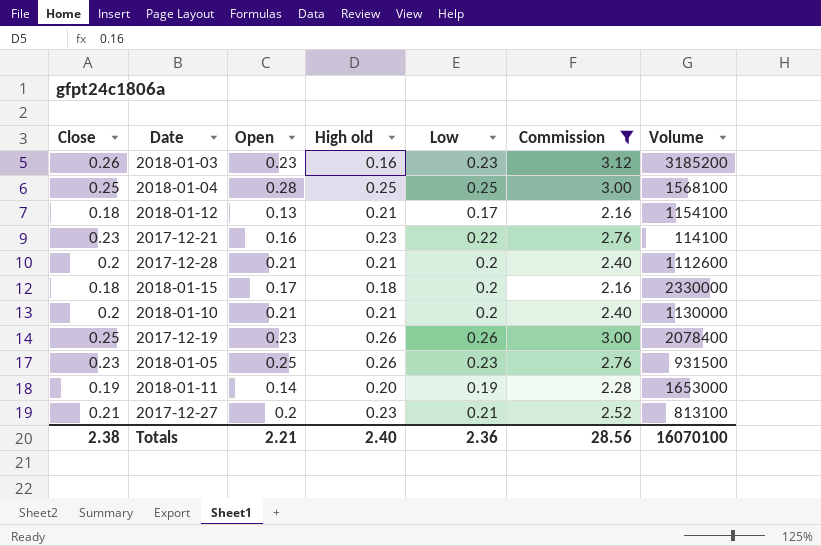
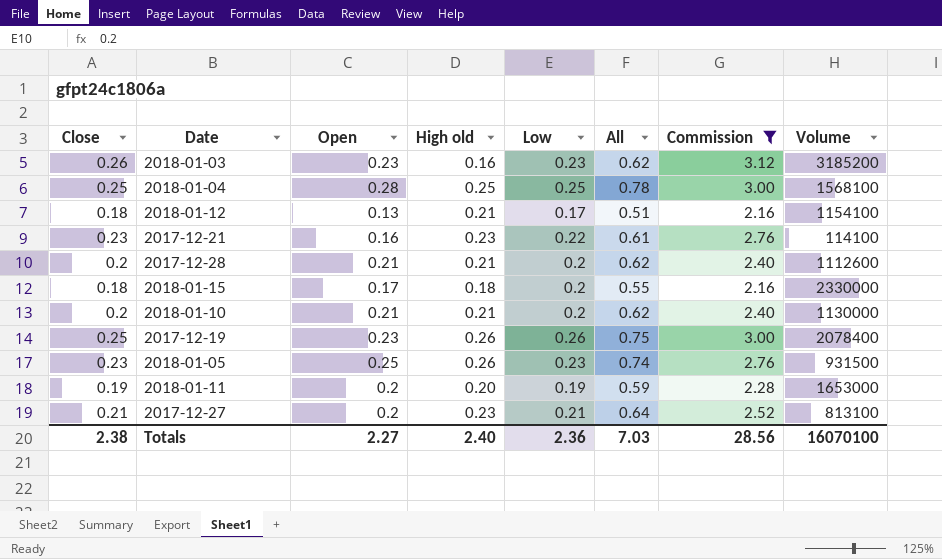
column All | formula: none -> [Open] + [High old] + [Low]
2018-01-11 | Open: 0.14 -> 0.2
Totals | Open: 2.21 -> 2.27

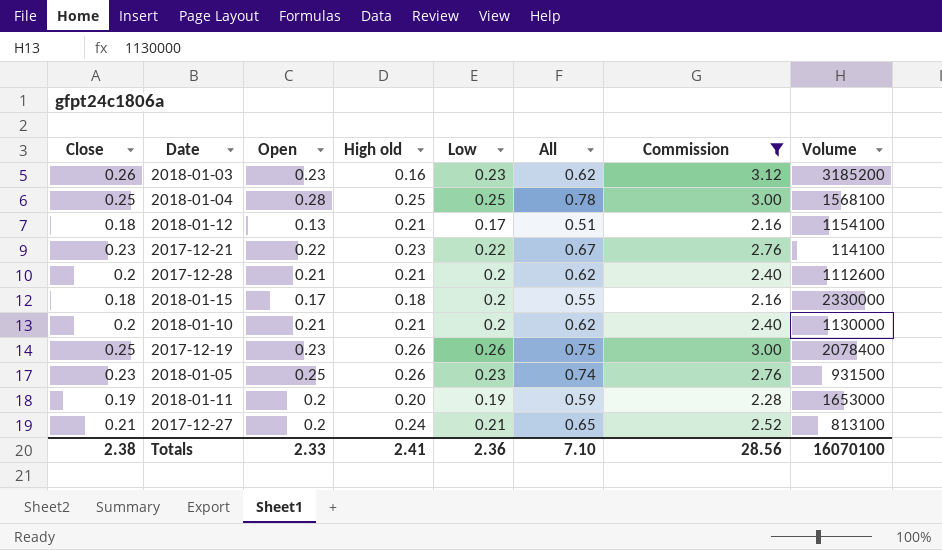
2017-12-21 | Open: 0.16 -> 0.22
2017-12-21 | All: 0.61 -> 0.67
2017-12-27 | High old: 0.23 -> 0.24
2017-12-27 | All: 0.64 -> 0.65
Totals | Open: 2.27 -> 2.33
Totals | High old: 2.40 -> 2.41
Totals | All: 7.03 -> 7.10

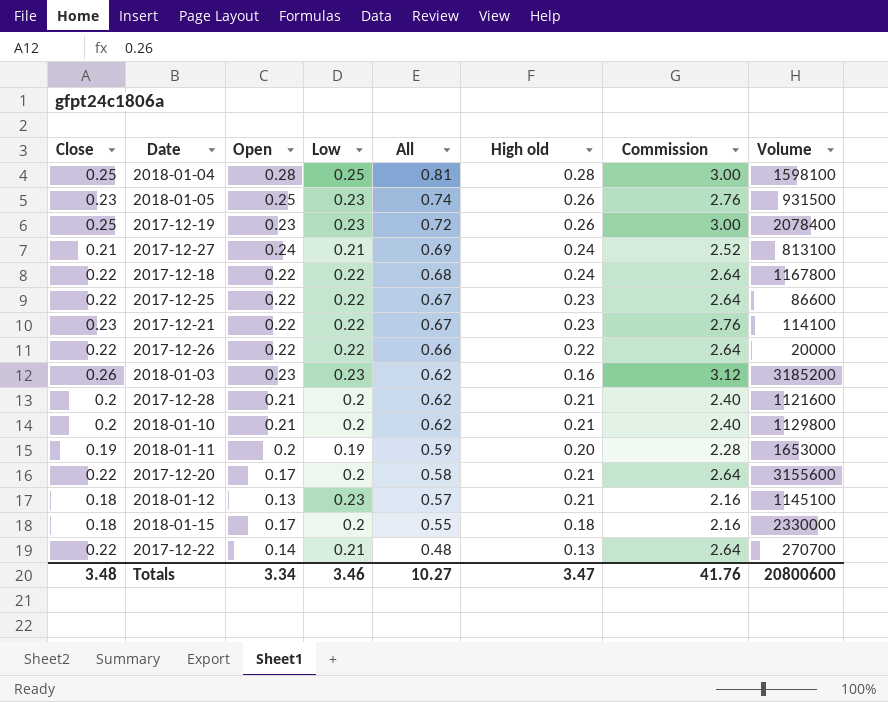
filter: Commission != 2.64 -> none
row order: none -> All descending
column High old | position: 4 -> 6
2018-01-04 | All: 0.78 -> 0.81
2018-01-04 | High old: 0.25 -> 0.28
2018-01-04 | Volume: 1568100 -> 1598100
2017-12-19 | Low: 0.26 -> 0.23
2017-12-19 | All: 0.75 -> 0.72
2017-12-27 | Open: 0.2 -> 0.24
2017-12-27 | All: 0.65 -> 0.69
2017-12-28 | Volume: 1112600 -> 1121600
2018-01-10 | Volume: 1130000 -> 1129800
2018-01-12 | Low: 0.17 -> 0.23
2018-01-12 | All: 0.51 -> 0.57
2018-01-12 | Volume: 1154100 -> 1145100
Totals | Close: 2.38 -> 3.48
Totals | Open: 2.33 -> 3.34
Totals | Low: 2.36 -> 3.46
Totals | All: 7.10 -> 10.27
Totals | High old: 2.41 -> 3.47
Totals | Commission: 28.56 -> 41.76
Totals | Volume: 16070100 -> 20800600

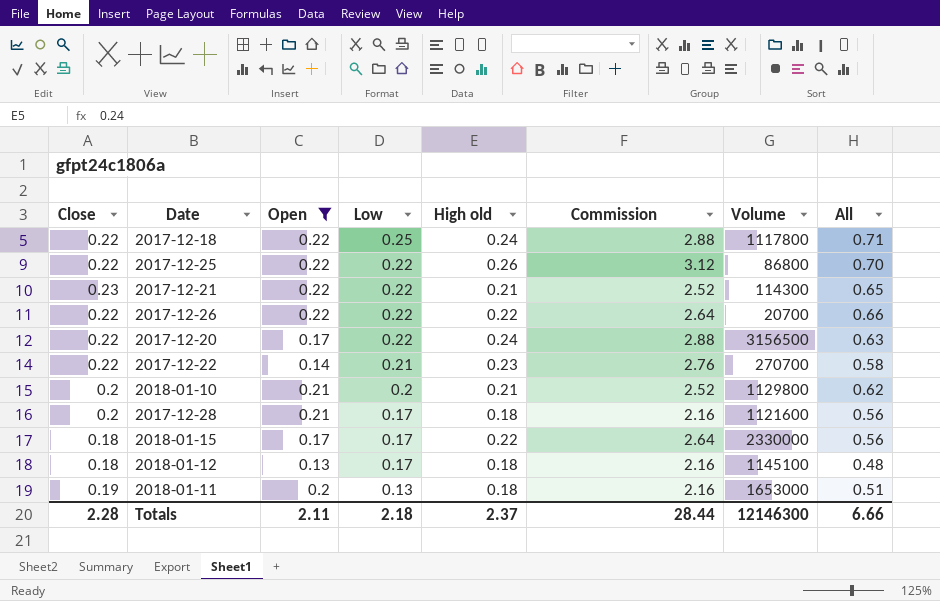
filter: none -> Open <= 0.22
row order: All descending -> Low descending
column Commission | formula: [Close] * 12 -> [High old] * 12
column All | position: 5 -> 8
2017-12-18 | Low: 0.22 -> 0.25
2017-12-18 | Volume: 1167800 -> 1117800
2017-12-18 | All: 0.68 -> 0.71
2017-12-25 | High old: 0.23 -> 0.26
2017-12-25 | Volume: 86600 -> 86800
2017-12-25 | All: 0.67 -> 0.70
2017-12-21 | High old: 0.23 -> 0.21
2017-12-21 | Volume: 114100 -> 114300
2017-12-21 | All: 0.67 -> 0.65
2017-12-26 | Volume: 20000 -> 20700
2017-12-20 | Low: 0.2 -> 0.22
2017-12-20 | High old: 0.21 -> 0.24
2017-12-20 | Volume: 3155600 -> 3156500
2017-12-20 | All: 0.58 -> 0.63
2017-12-22 | High old: 0.13 -> 0.23
2017-12-22 | All: 0.48 -> 0.58
2017-12-28 | Low: 0.2 -> 0.17
2017-12-28 | High old: 0.21 -> 0.18
2017-12-28 | All: 0.62 -> 0.56
2018-01-15 | Low: 0.2 -> 0.17
2018-01-15 | High old: 0.18 -> 0.22
2018-01-15 | All: 0.55 -> 0.56
2018-01-12 | Low: 0.23 -> 0.17
2018-01-12 | High old: 0.21 -> 0.18
2018-01-12 | All: 0.57 -> 0.48
2018-01-11 | Low: 0.19 -> 0.13
2018-01-11 | High old: 0.20 -> 0.18
2018-01-11 | All: 0.59 -> 0.51
Totals | Close: 3.48 -> 2.28
Totals | Open: 3.34 -> 2.11
Totals | Low: 3.46 -> 2.18
Totals | High old: 3.47 -> 2.37
Totals | Commission: 41.76 -> 28.44
Totals | Volume: 20800600 -> 12146300
Totals | All: 10.27 -> 6.66

